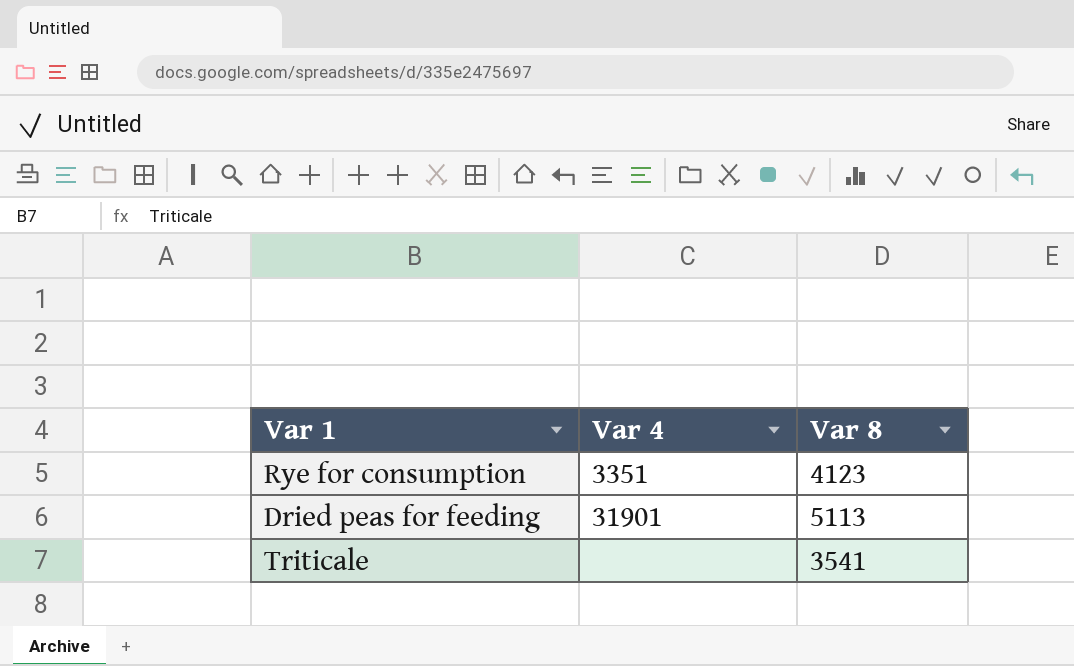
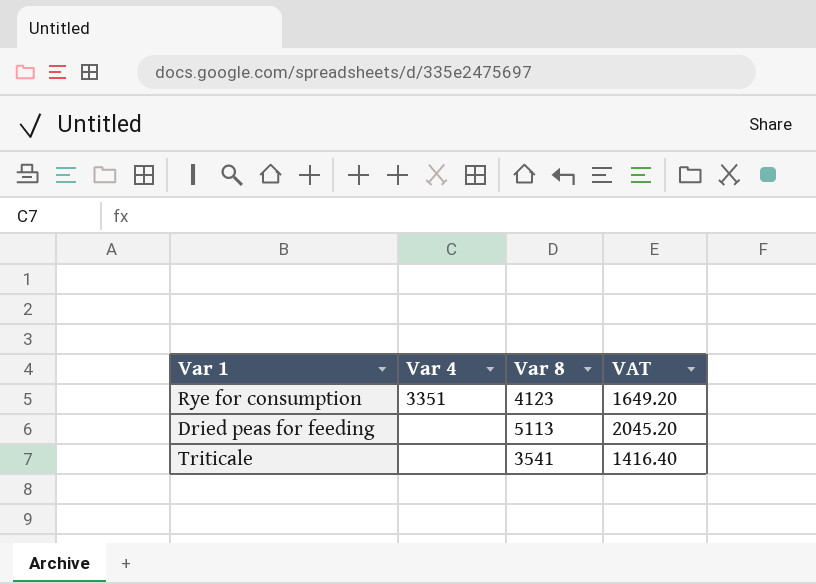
column VAT | formula: none -> [Var 8] * 0.4
Dried peas for feeding | Var 4: 31901 -> none

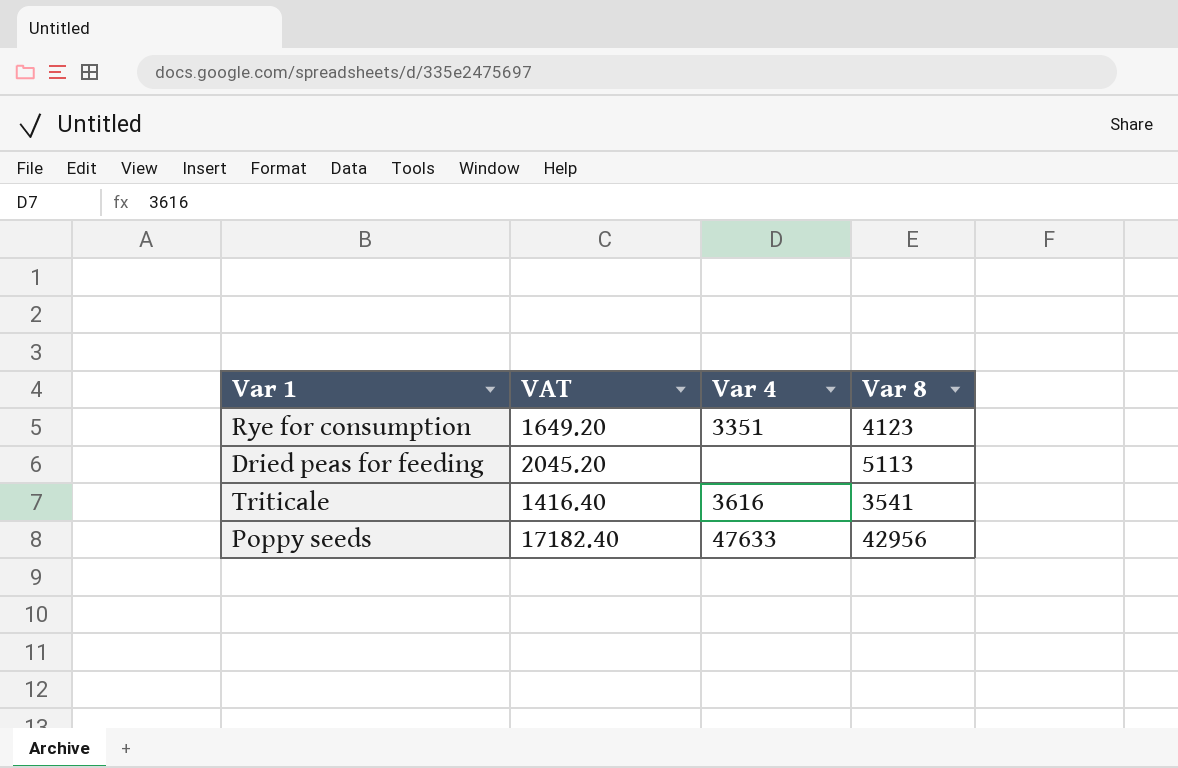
column VAT | position: 4 -> 2
Triticale | Var 4: none -> 3616
row Poppy seeds: none -> 17182.40 | 47633 | 42956

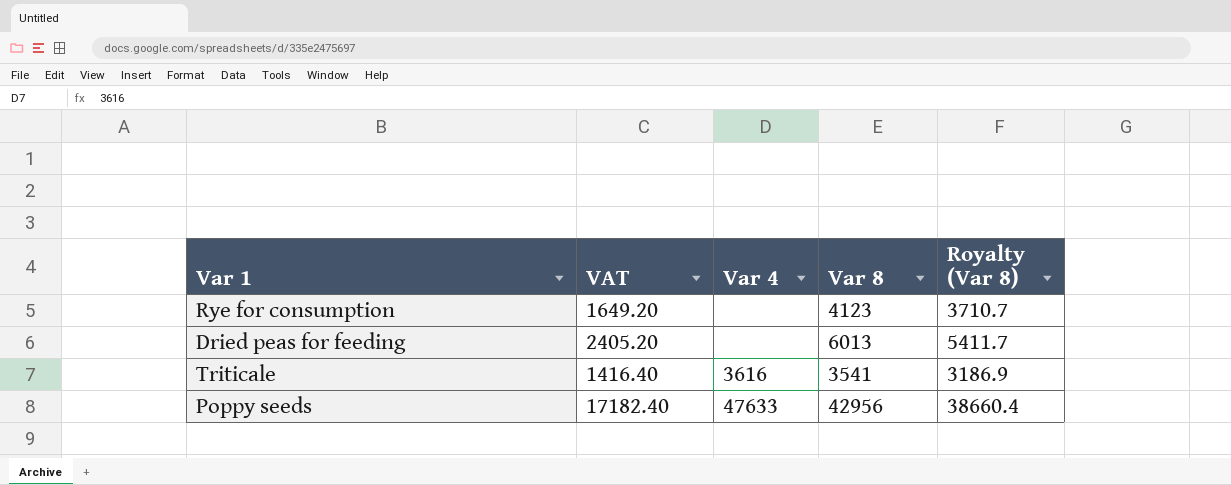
column Royalty (Var 8) | formula: none -> [Var 8] * 0.9
Rye for consumption | Var 4: 3351 -> none
Dried peas for feeding | VAT: 2045.20 -> 2405.20
Dried peas for feeding | Var 8: 5113 -> 6013

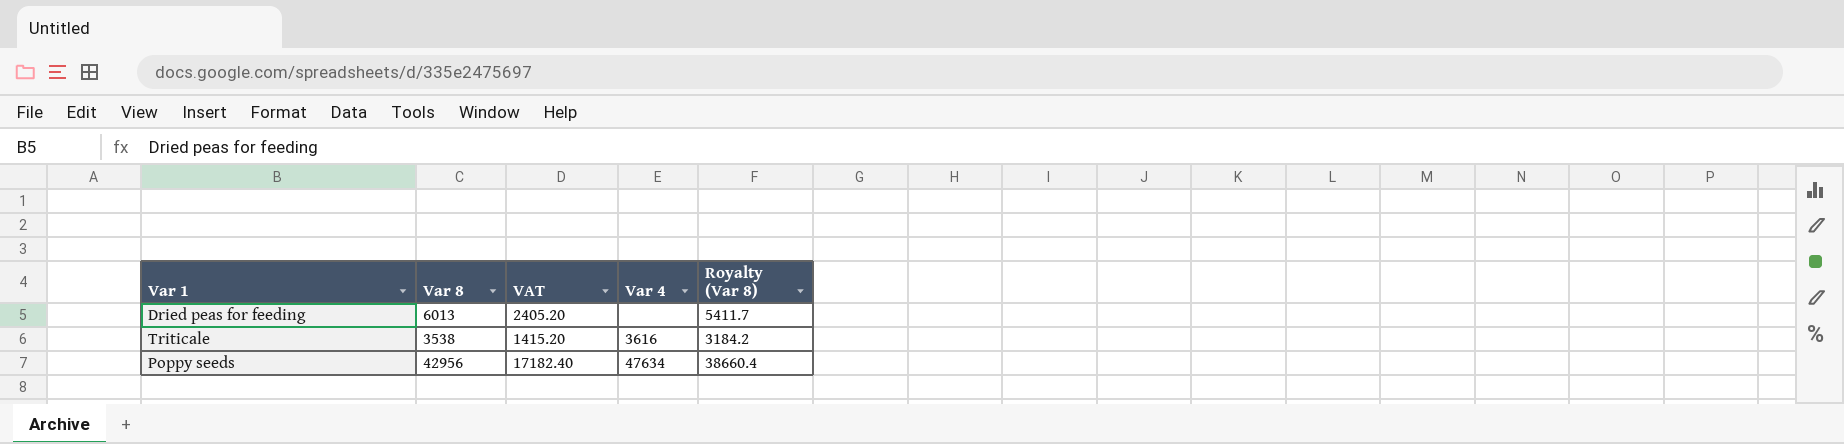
column Var 8 | position: 4 -> 2
row Rye for consumption: 1649.20 | none | 4123 | 3710.7 -> none
Triticale | Var 8: 3541 -> 3538
Triticale | VAT: 1416.40 -> 1415.20
Triticale | Royalty (Var 8): 3186.9 -> 3184.2
Poppy seeds | Var 4: 47633 -> 47634

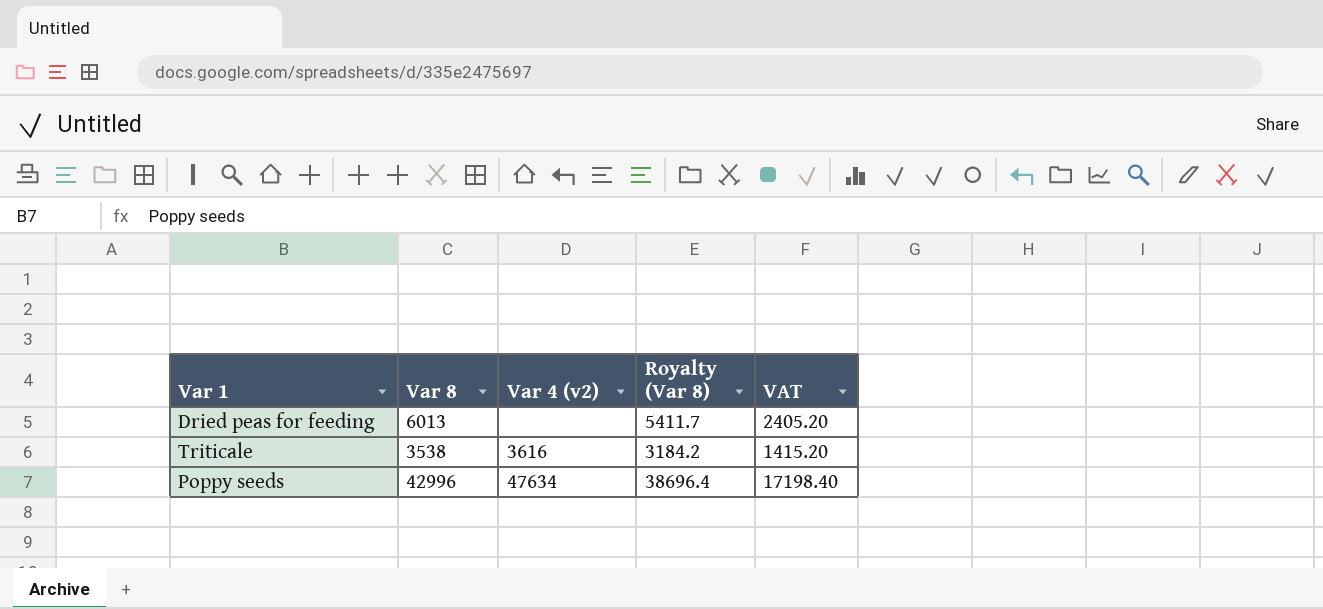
column name: Var 4 -> Var 4 (v2)
column VAT | position: 3 -> 5
Poppy seeds | Var 8: 42956 -> 42996
Poppy seeds | Royalty (Var 8): 38660.4 -> 38696.4
Poppy seeds | VAT: 17182.40 -> 17198.40

